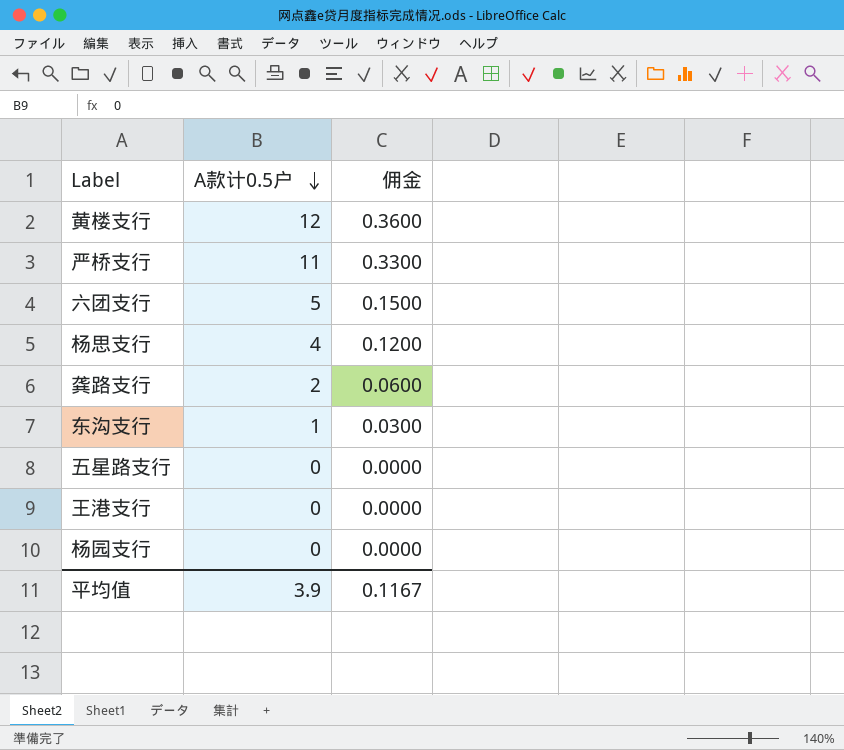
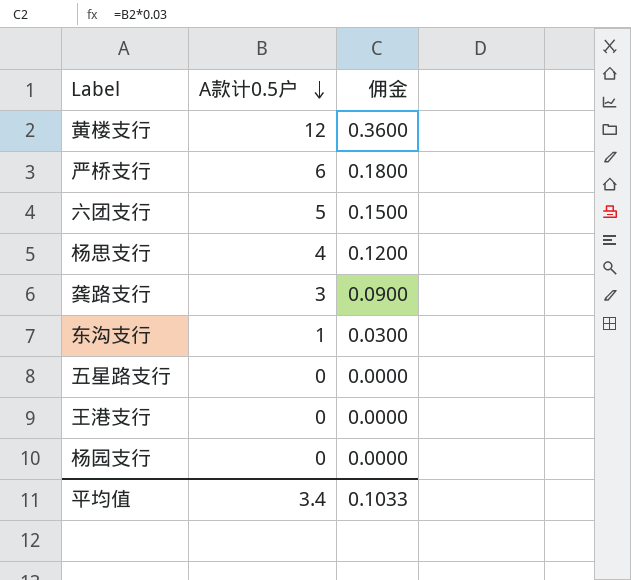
严桥支行 | A款计0.5户: 11 -> 6
严桥支行 | 佣金: 0.3300 -> 0.1800
龚路支行 | A款计0.5户: 2 -> 3
龚路支行 | 佣金: 0.0600 -> 0.0900
平均值 | A款计0.5户: 3.9 -> 3.4
平均值 | 佣金: 0.1167 -> 0.1033

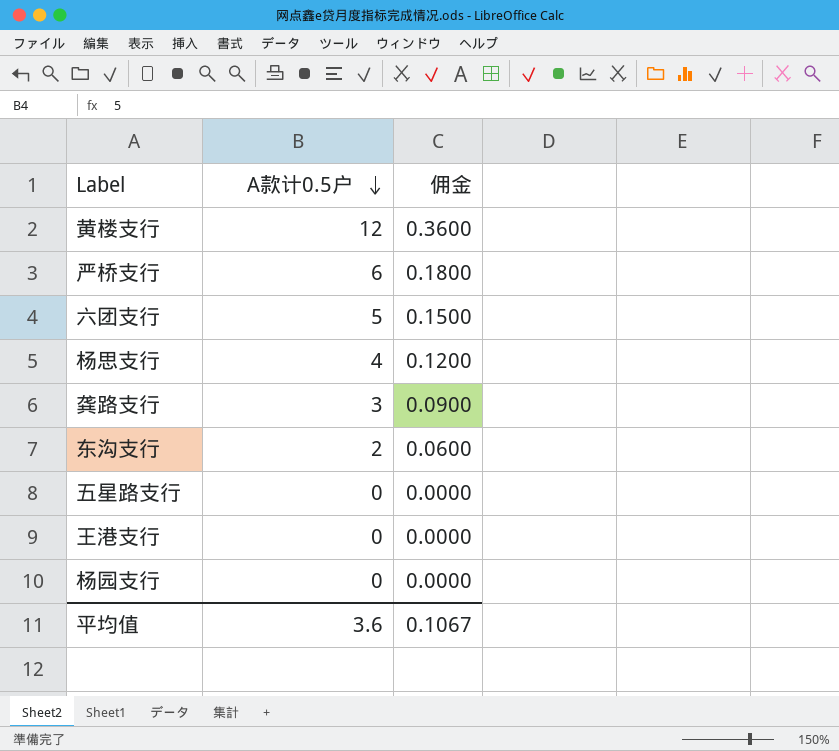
东沟支行 | A款计0.5户: 1 -> 2
东沟支行 | 佣金: 0.0300 -> 0.0600
平均值 | A款计0.5户: 3.4 -> 3.6
平均值 | 佣金: 0.1033 -> 0.1067

